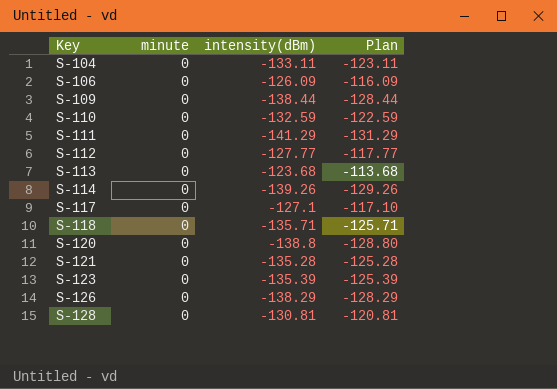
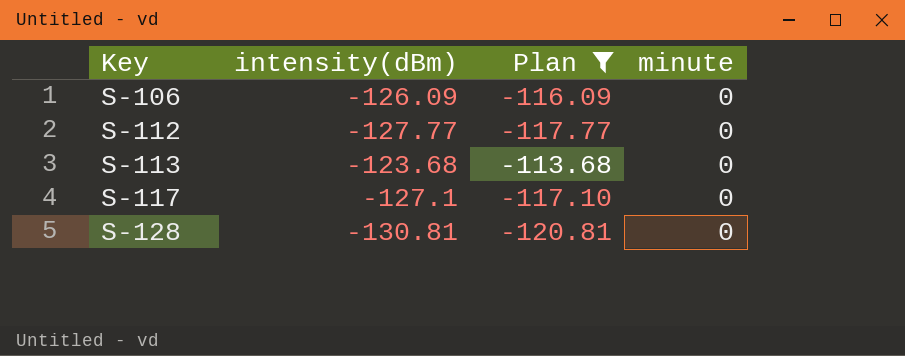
filter: none -> Plan >= -120.81
column minute | position: 2 -> 4

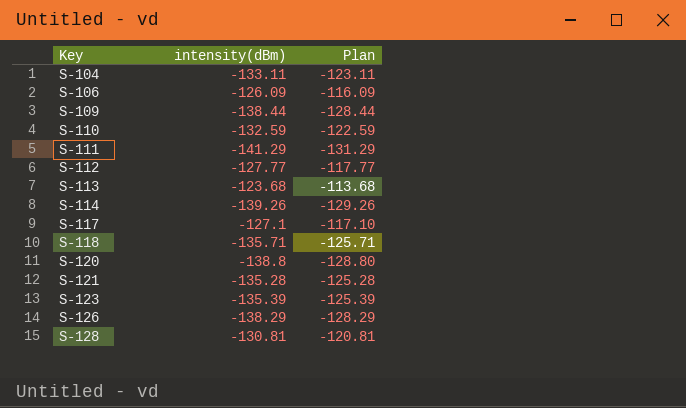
filter: Plan >= -120.81 -> none
column minute | position: 4 -> none

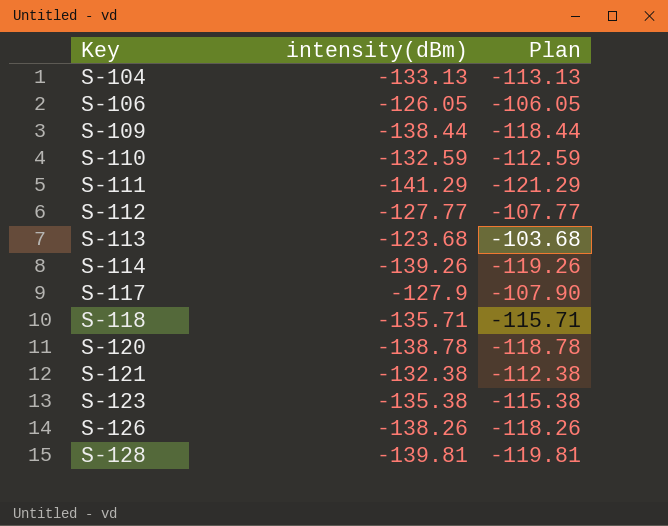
column Plan | formula: [intensity(dBm)] + 10 -> [intensity(dBm)] + 20
S-104 | intensity(dBm): -133.11 -> -133.13
S-106 | intensity(dBm): -126.09 -> -126.05
S-117 | intensity(dBm): -127.1 -> -127.9
S-120 | intensity(dBm): -138.8 -> -138.78
S-121 | intensity(dBm): -135.28 -> -132.38
S-123 | intensity(dBm): -135.39 -> -135.38
S-126 | intensity(dBm): -138.29 -> -138.26
S-128 | intensity(dBm): -130.81 -> -139.81

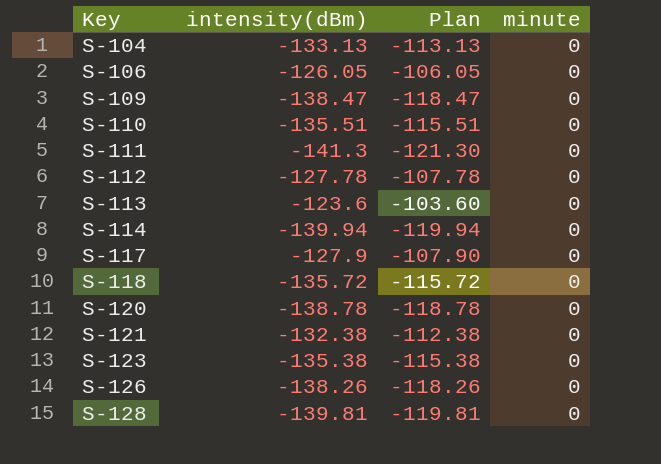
column minute | position: none -> 4
S-109 | intensity(dBm): -138.44 -> -138.47
S-109 | Plan: -118.44 -> -118.47
S-110 | intensity(dBm): -132.59 -> -135.51
S-110 | Plan: -112.59 -> -115.51
S-111 | intensity(dBm): -141.29 -> -141.3
S-111 | Plan: -121.29 -> -121.30
S-112 | intensity(dBm): -127.77 -> -127.78
S-112 | Plan: -107.77 -> -107.78
S-113 | intensity(dBm): -123.68 -> -123.6
S-113 | Plan: -103.68 -> -103.60
S-114 | intensity(dBm): -139.26 -> -139.94
S-114 | Plan: -119.26 -> -119.94
S-118 | intensity(dBm): -135.71 -> -135.72
S-118 | Plan: -115.71 -> -115.72

